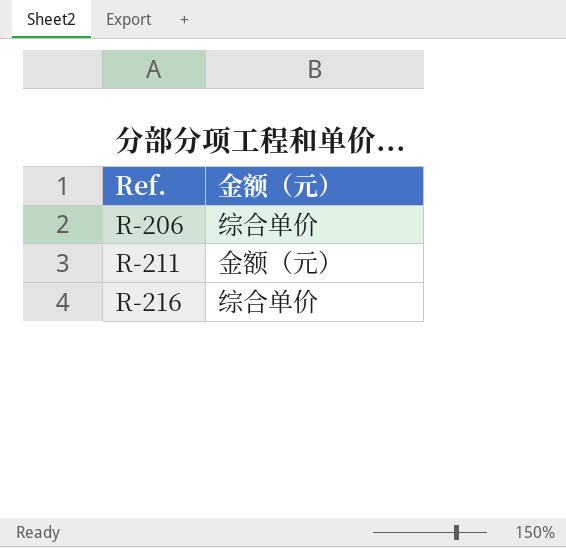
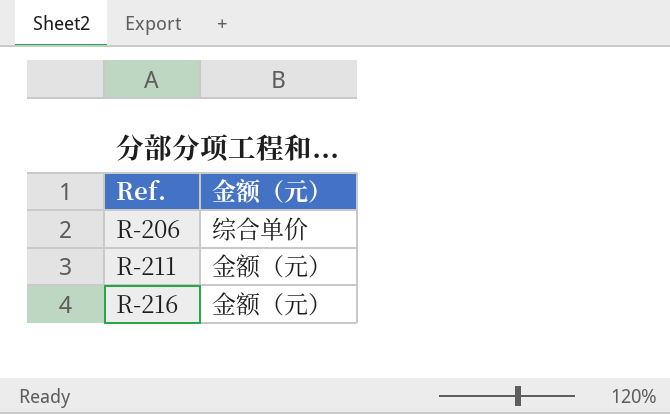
R-216 | 金额（元）: 综合单价 -> 金额（元）

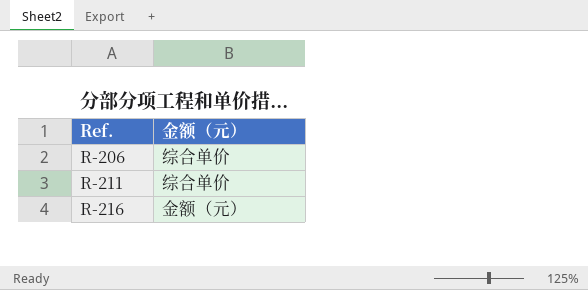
R-211 | 金额（元）: 金额（元） -> 综合单价

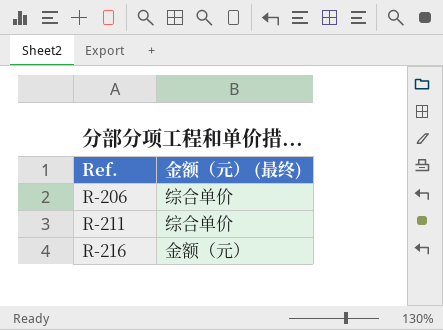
column name: 金额（元） -> 金额（元） (最终)

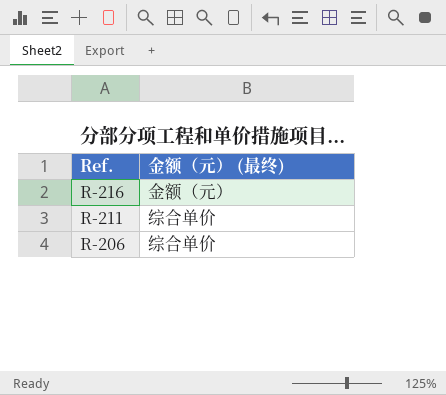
row order: Ref. ascending -> Ref. descending

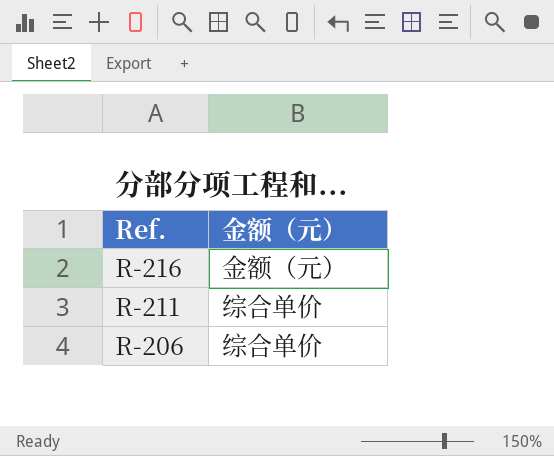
column name: 金额（元） (最终) -> 金额（元）

